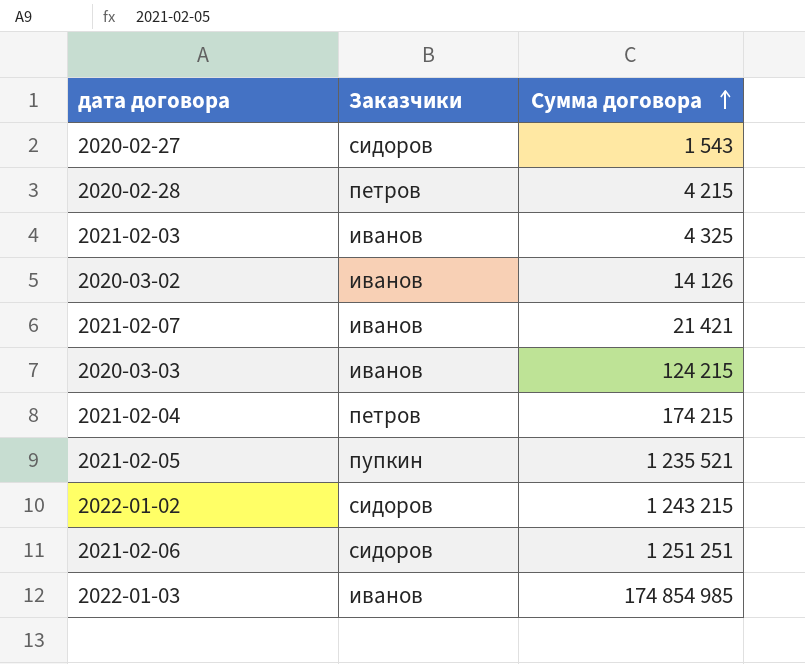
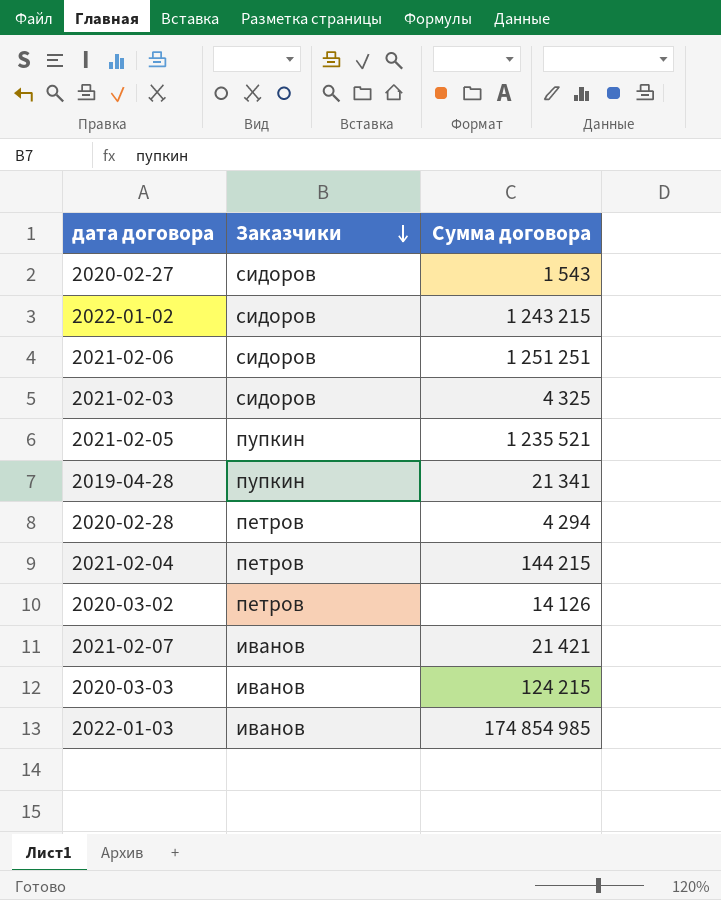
row order: Сумма договора ascending -> Заказчики descending
2021-02-03 | Заказчики: иванов -> сидоров
row 2019-04-28: none -> пупкин | 21 341
2020-02-28 | Сумма договора: 4 215 -> 4 294
2021-02-04 | Сумма договора: 174 215 -> 144 215
2020-03-02 | Заказчики: иванов -> петров

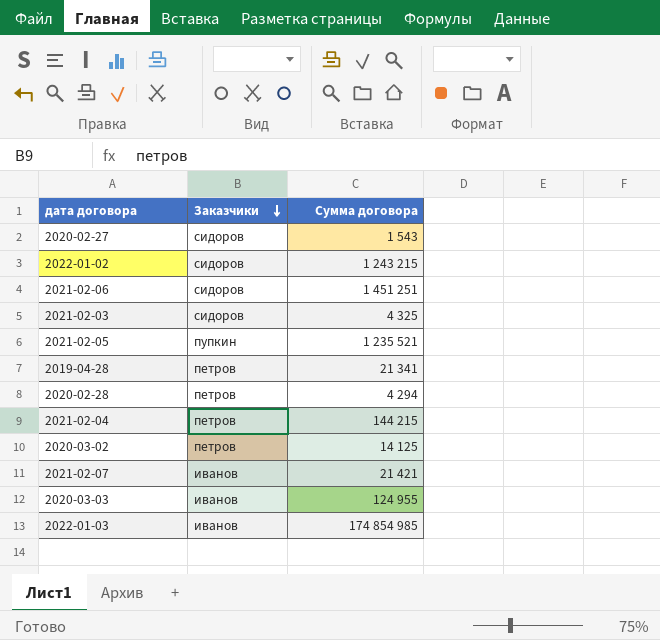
2021-02-06 | Сумма договора: 1 251 251 -> 1 451 251
2019-04-28 | Заказчики: пупкин -> петров
2020-03-02 | Сумма договора: 14 126 -> 14 125
2020-03-03 | Сумма договора: 124 215 -> 124 955

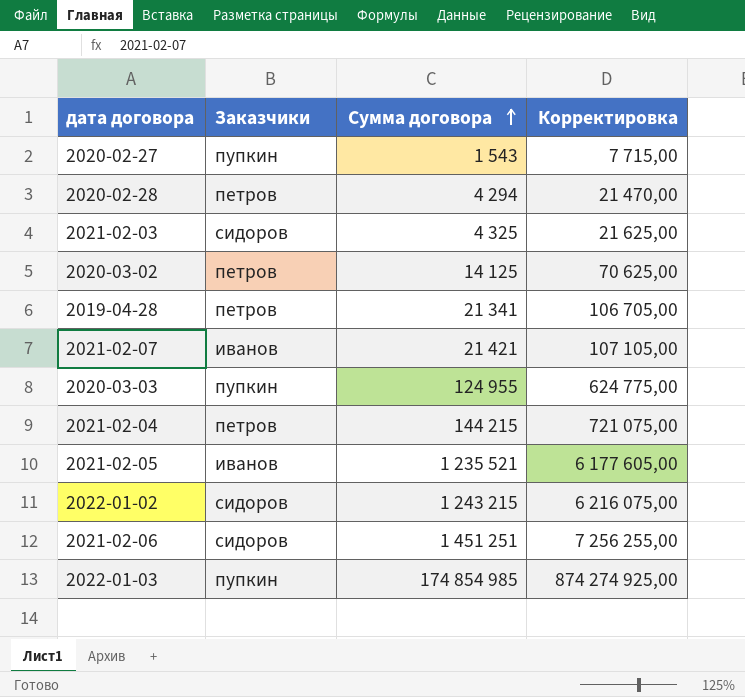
row order: Заказчики descending -> Сумма договора ascending
column Корректировка | formula: none -> [Сумма договора] * 5
2020-02-27 | Заказчики: сидоров -> пупкин
2020-03-03 | Заказчики: иванов -> пупкин
2021-02-05 | Заказчики: пупкин -> иванов
2022-01-03 | Заказчики: иванов -> пупкин

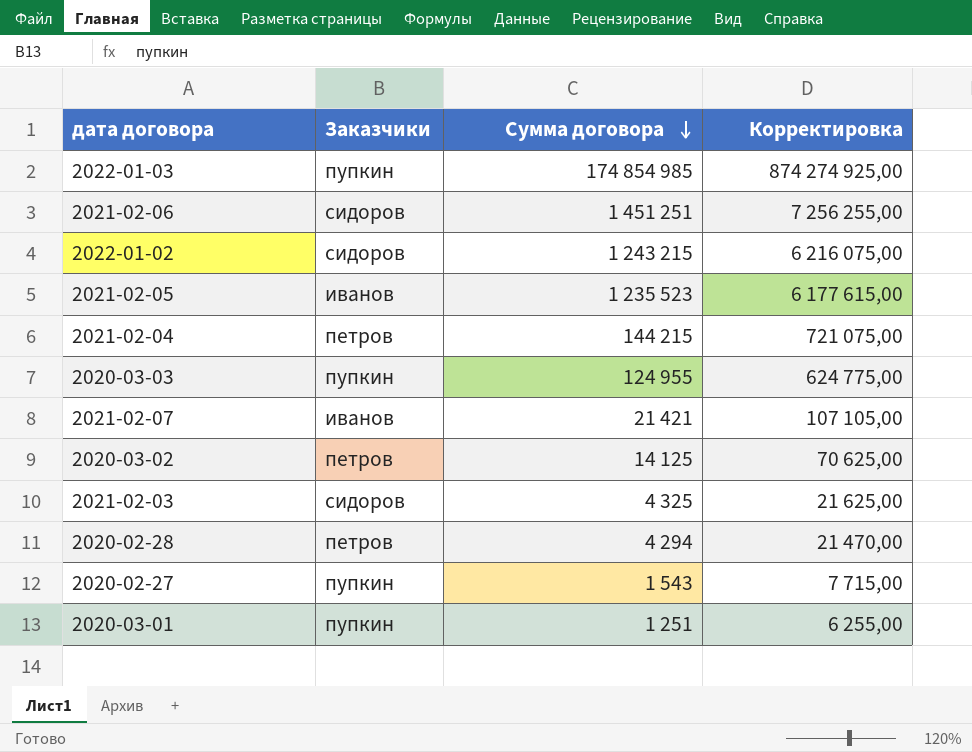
row order: Сумма договора ascending -> Сумма договора descending
row 2019-04-28: петров | 21 341 | 106 705,00 -> none
2021-02-05 | Сумма договора: 1 235 521 -> 1 235 523
2021-02-05 | Корректировка: 6 177 605,00 -> 6 177 615,00
row 2020-03-01: none -> пупкин | 1 251 | 6 255,00

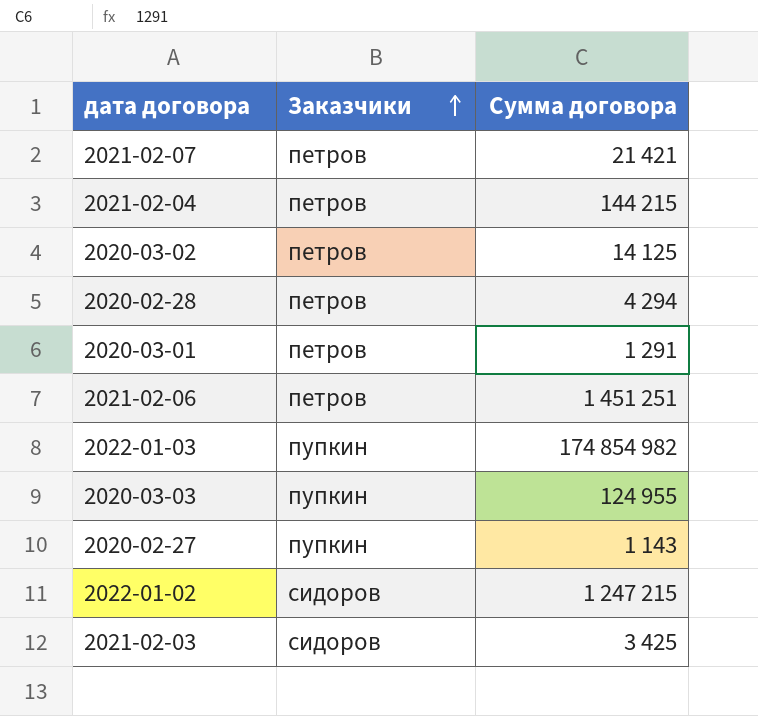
row order: Сумма договора descending -> Заказчики ascending
column Корректировка | formula: [Сумма договора] * 5 -> none
row 2021-02-05: иванов | 1 235 523 | 6 177 615,00 -> none
2021-02-07 | Заказчики: иванов -> петров
2020-03-01 | Заказчики: пупкин -> петров
2020-03-01 | Сумма договора: 1 251 -> 1 291
2021-02-06 | Заказчики: сидоров -> петров
2022-01-03 | Сумма договора: 174 854 985 -> 174 854 982
2020-02-27 | Сумма договора: 1 543 -> 1 143
2022-01-02 | Сумма договора: 1 243 215 -> 1 247 215
2021-02-03 | Сумма договора: 4 325 -> 3 425

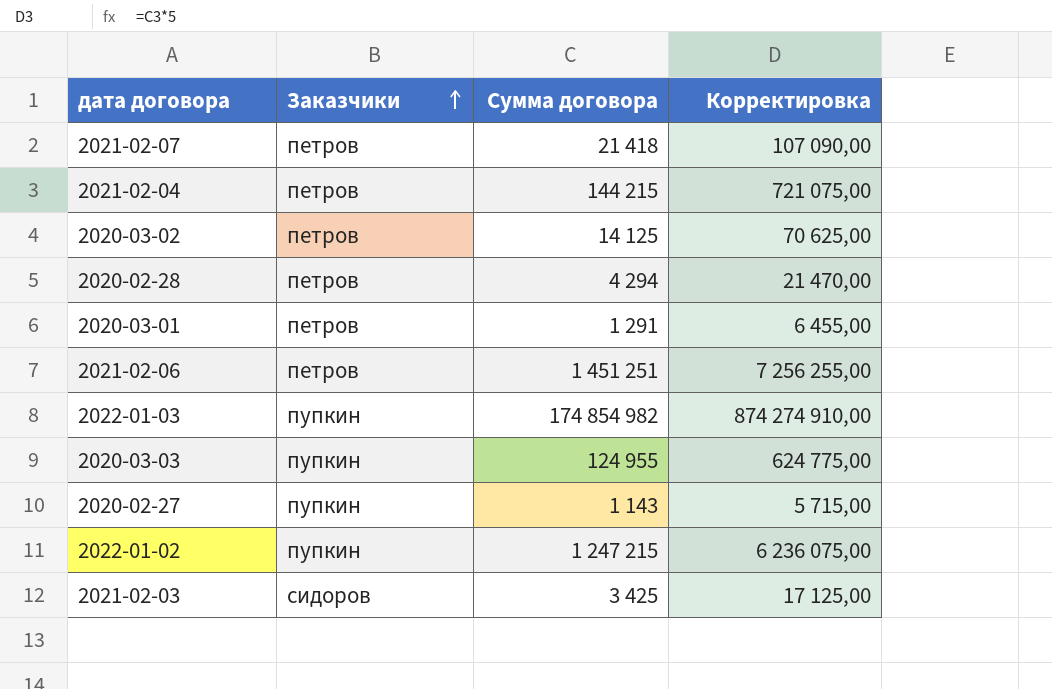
column Корректировка | formula: none -> [Сумма договора] * 5
2021-02-07 | Сумма договора: 21 421 -> 21 418
2022-01-02 | Заказчики: сидоров -> пупкин

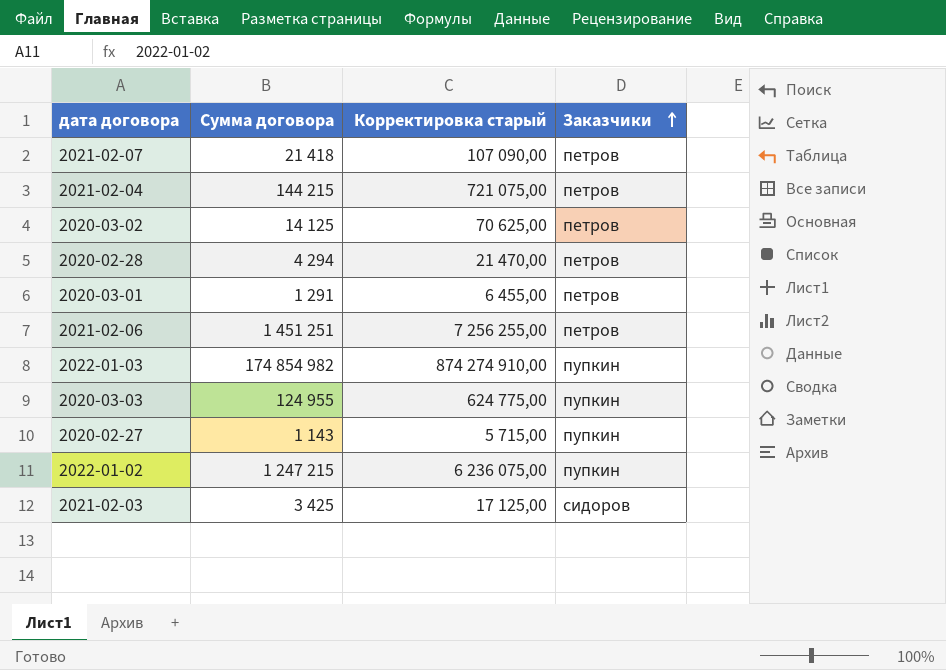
column name: Корректировка -> Корректировка старый
column Заказчики | position: 2 -> 4

